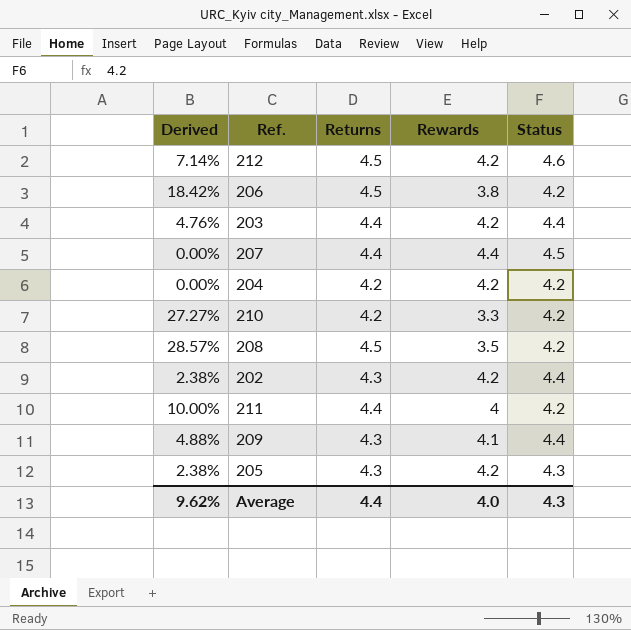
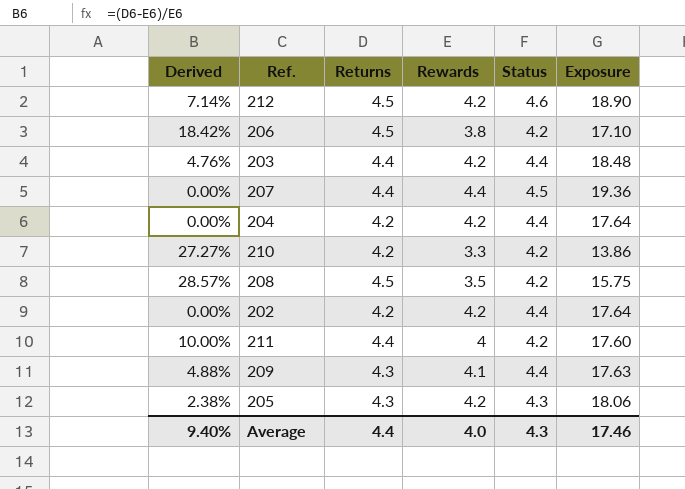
column Exposure | formula: none -> [Returns] * [Rewards]
204 | Status: 4.2 -> 4.4
202 | Derived: 2.38% -> 0.00%
202 | Returns: 4.3 -> 4.2
Average | Derived: 9.62% -> 9.40%

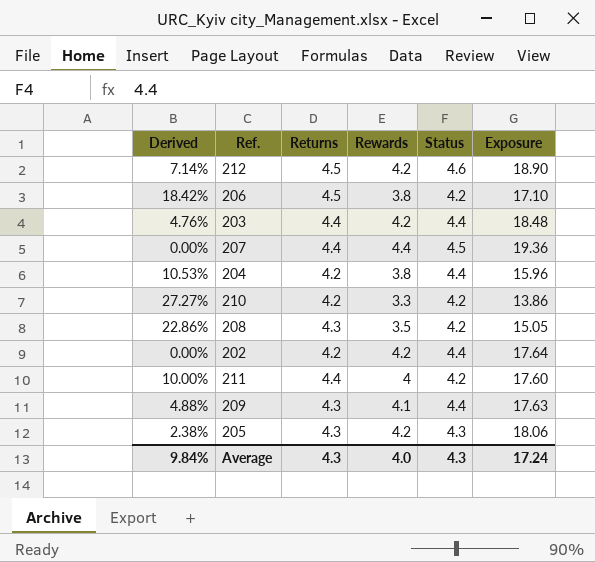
204 | Derived: 0.00% -> 10.53%
204 | Rewards: 4.2 -> 3.8
204 | Exposure: 17.64 -> 15.96
208 | Derived: 28.57% -> 22.86%
208 | Returns: 4.5 -> 4.3
208 | Exposure: 15.75 -> 15.05
Average | Derived: 9.40% -> 9.84%
Average | Returns: 4.4 -> 4.3
Average | Exposure: 17.46 -> 17.24

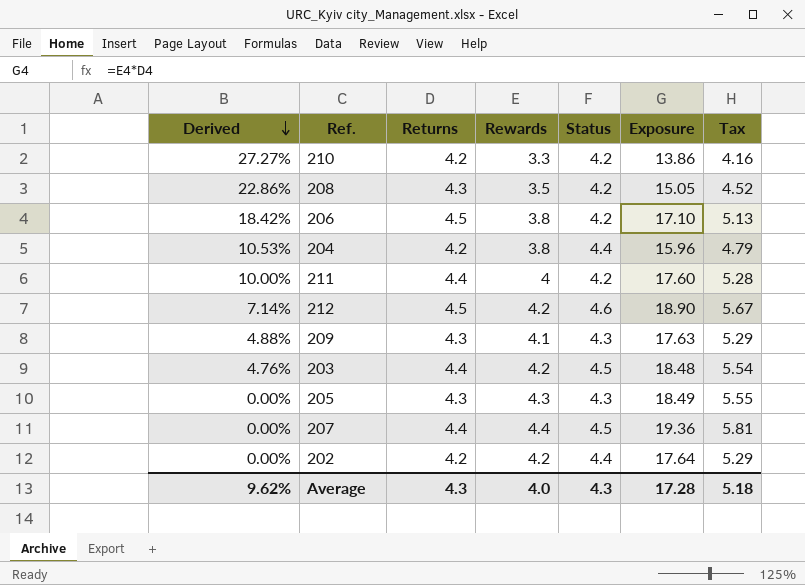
row order: none -> Derived descending
column Tax | formula: none -> [Exposure] * 0.3
209 | Status: 4.4 -> 4.3
203 | Status: 4.4 -> 4.5
205 | Derived: 2.38% -> 0.00%
205 | Rewards: 4.2 -> 4.3
205 | Exposure: 18.06 -> 18.49
Average | Derived: 9.84% -> 9.62%
Average | Exposure: 17.24 -> 17.28

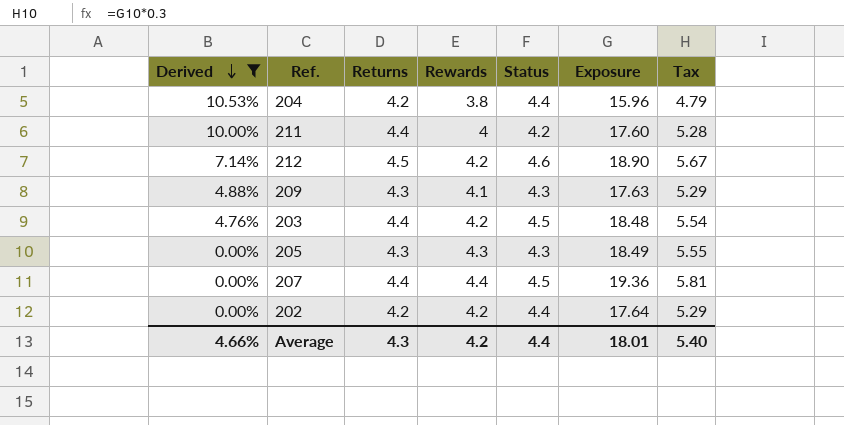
filter: none -> Derived <= 10.53%
Average | Derived: 9.62% -> 4.66%
Average | Rewards: 4.0 -> 4.2
Average | Status: 4.3 -> 4.4
Average | Exposure: 17.28 -> 18.01
Average | Tax: 5.18 -> 5.40

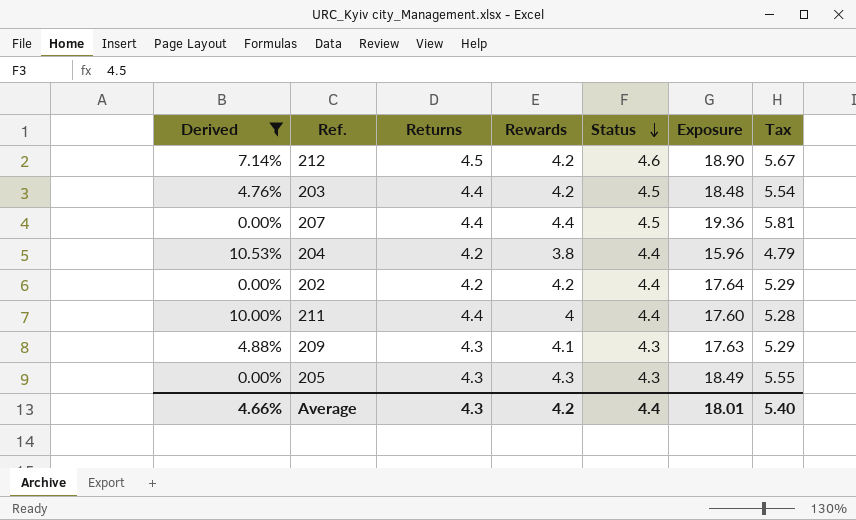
row order: Derived descending -> Status descending
211 | Status: 4.2 -> 4.4

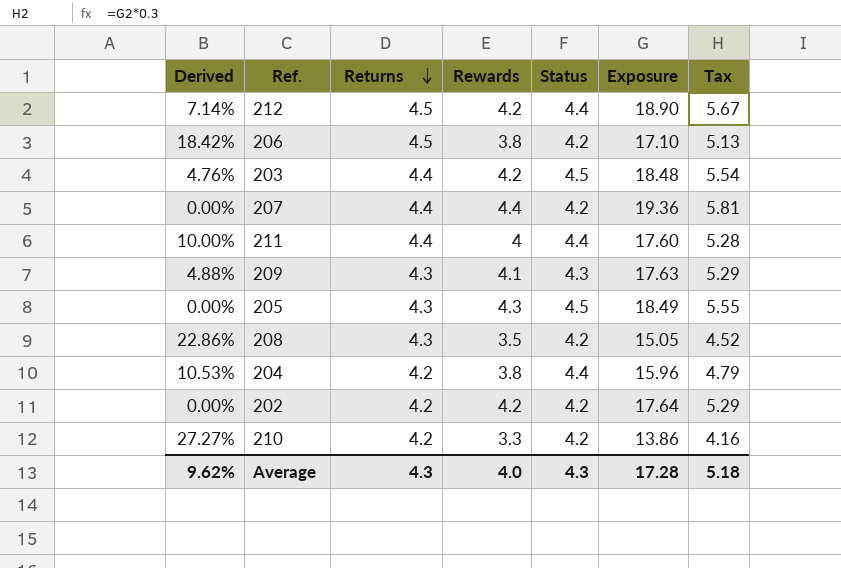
filter: Derived <= 10.53% -> none
row order: Status descending -> Returns descending
212 | Status: 4.6 -> 4.4
207 | Status: 4.5 -> 4.2
205 | Status: 4.3 -> 4.5
202 | Status: 4.4 -> 4.2
Average | Derived: 4.66% -> 9.62%
Average | Rewards: 4.2 -> 4.0
Average | Status: 4.4 -> 4.3
Average | Exposure: 18.01 -> 17.28
Average | Tax: 5.40 -> 5.18

